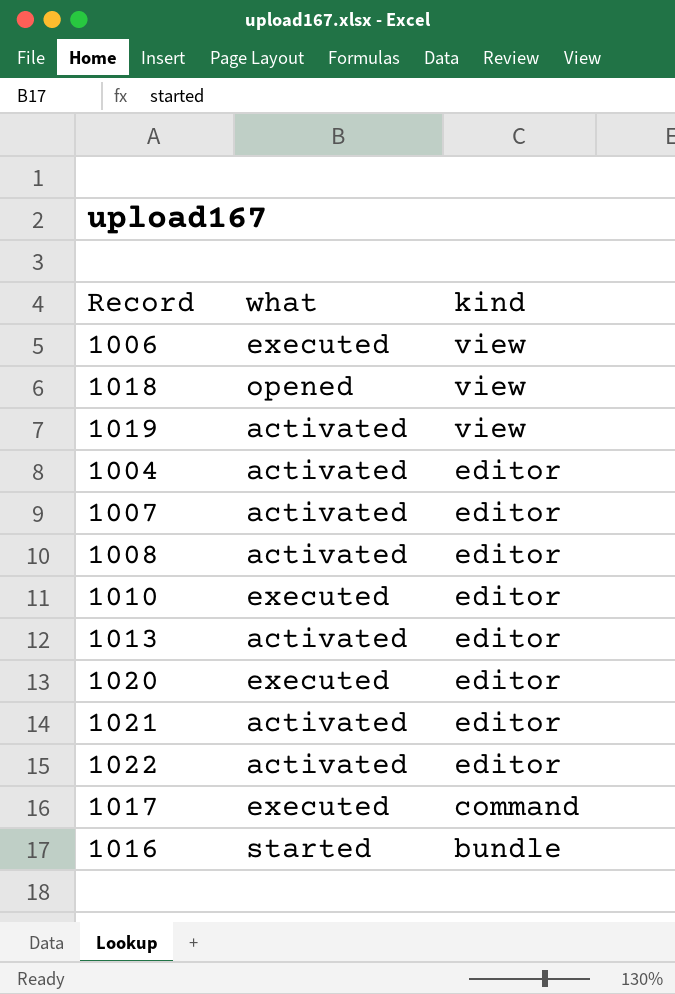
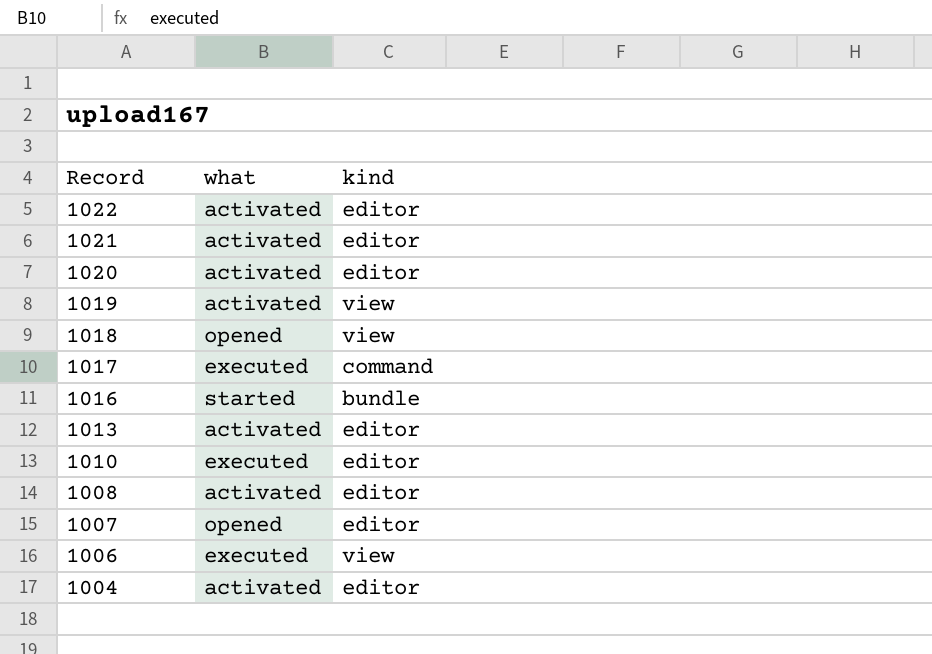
row order: kind descending -> Record descending
1020 | what: executed -> activated
1007 | what: activated -> opened

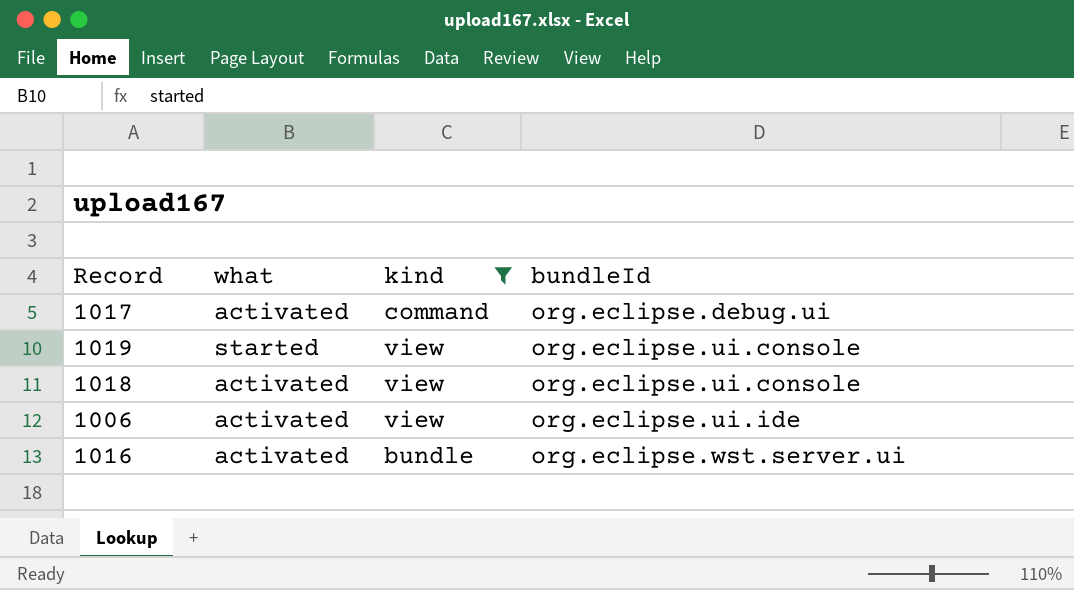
filter: none -> kind != editor
row order: Record descending -> bundleId ascending
column bundleId | position: none -> 4
1017 | what: executed -> activated
1019 | what: activated -> started
1018 | what: opened -> activated
1006 | what: executed -> activated
1016 | what: started -> activated

